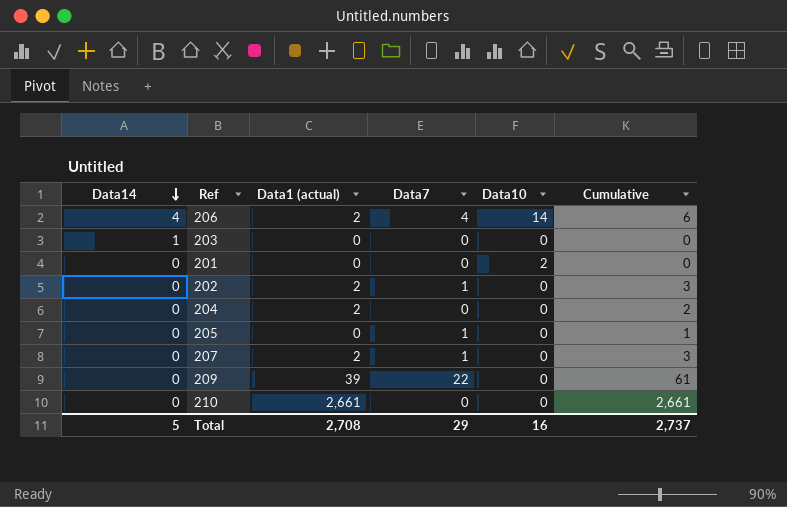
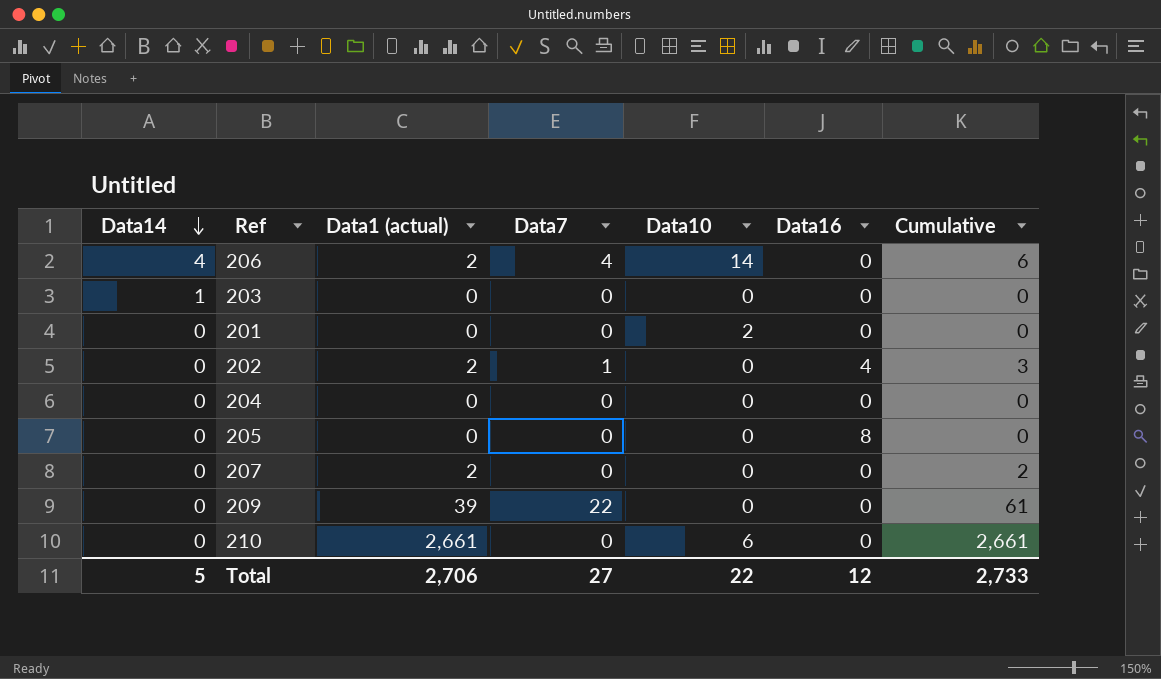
column Data16 | position: none -> 6
204 | Data1 (actual): 2 -> 0
204 | Cumulative: 2 -> 0
205 | Data7: 1 -> 0
205 | Cumulative: 1 -> 0
207 | Data7: 1 -> 0
207 | Cumulative: 3 -> 2
210 | Data10: 0 -> 6
Total | Data1 (actual): 2,708 -> 2,706
Total | Data7: 29 -> 27
Total | Data10: 16 -> 22
Total | Cumulative: 2,737 -> 2,733

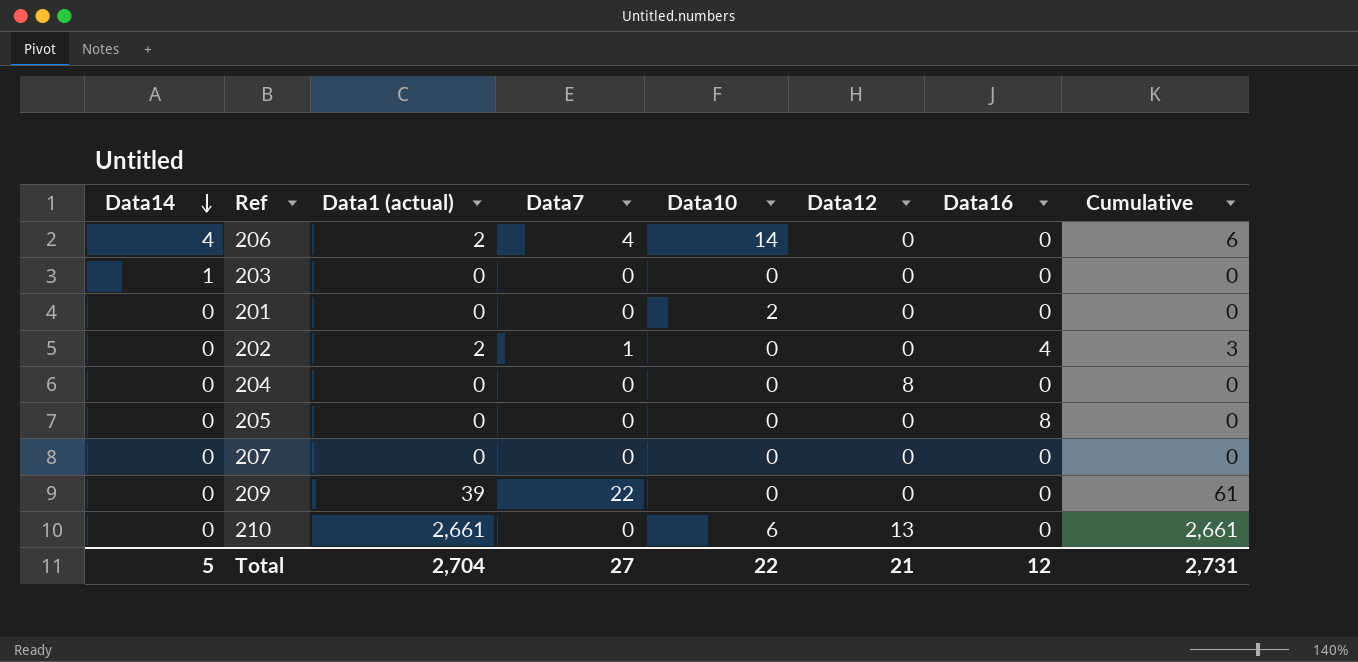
column Data12 | position: none -> 6
207 | Data1 (actual): 2 -> 0
207 | Cumulative: 2 -> 0
Total | Data1 (actual): 2,706 -> 2,704
Total | Cumulative: 2,733 -> 2,731

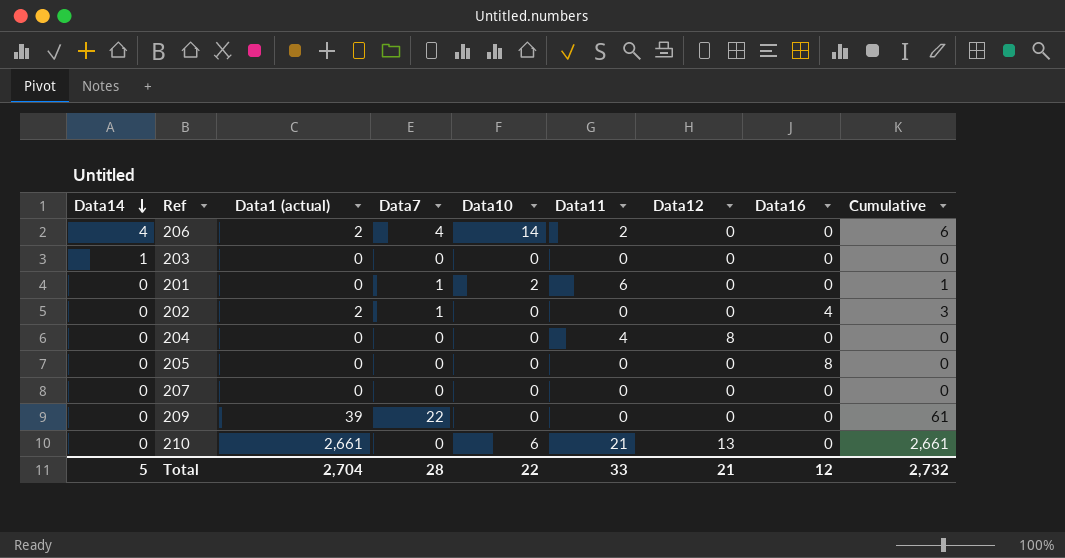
column Data11 | position: none -> 6
201 | Data7: 0 -> 1
201 | Cumulative: 0 -> 1
Total | Data7: 27 -> 28
Total | Cumulative: 2,731 -> 2,732

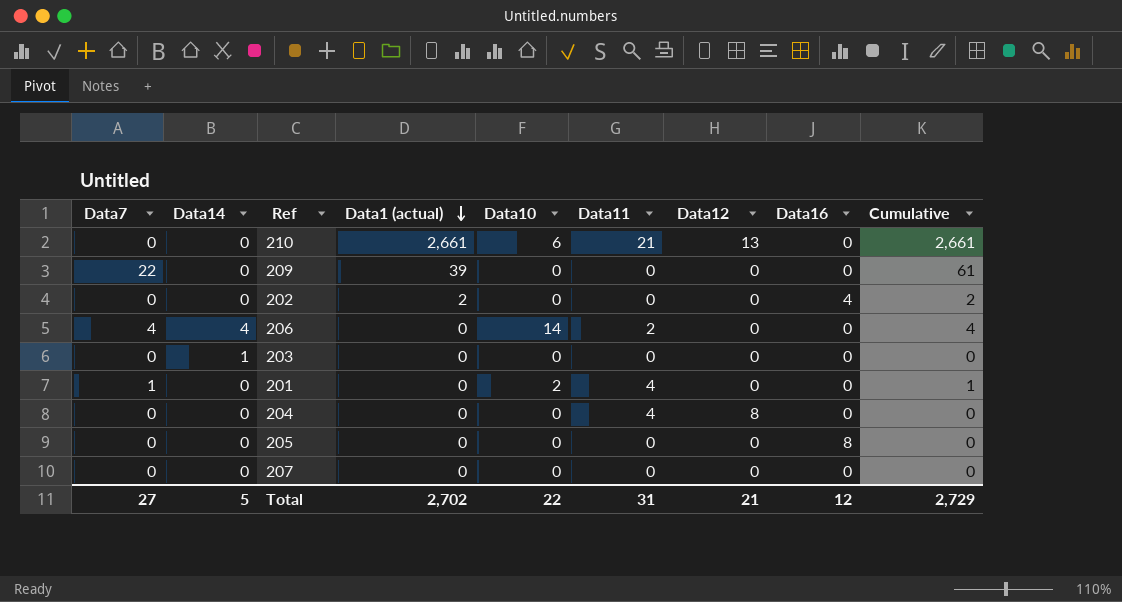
row order: Data14 descending -> Data1 (actual) descending
column Data7 | position: 4 -> 1
202 | Data7: 1 -> 0
202 | Cumulative: 3 -> 2
206 | Data1 (actual): 2 -> 0
206 | Cumulative: 6 -> 4
201 | Data11: 6 -> 4
Total | Data7: 28 -> 27
Total | Data1 (actual): 2,704 -> 2,702
Total | Data11: 33 -> 31
Total | Cumulative: 2,732 -> 2,729

